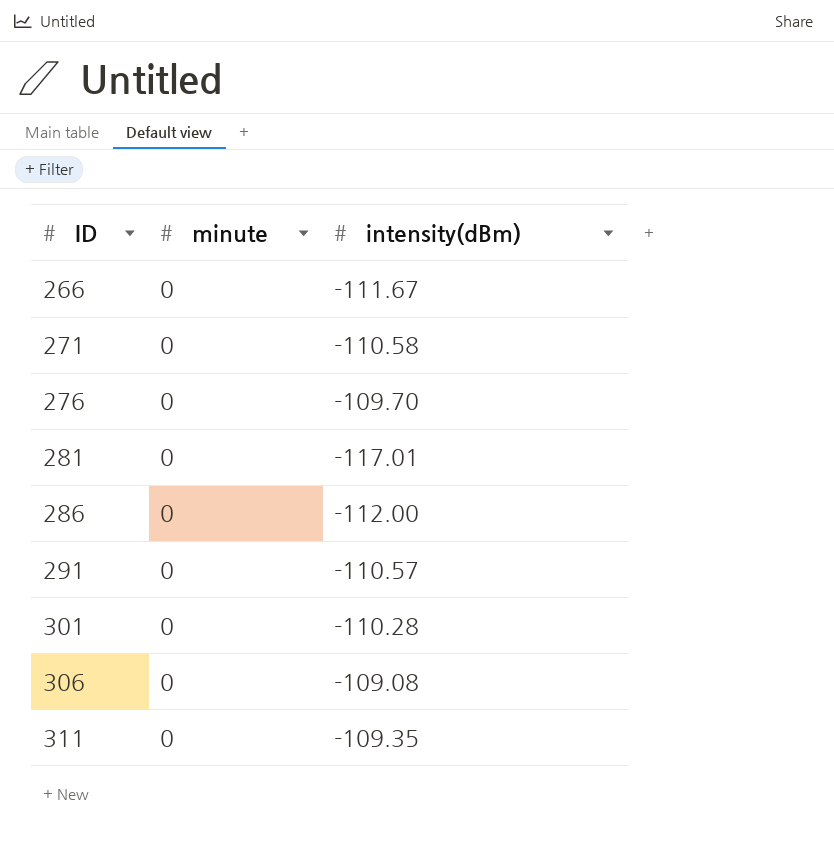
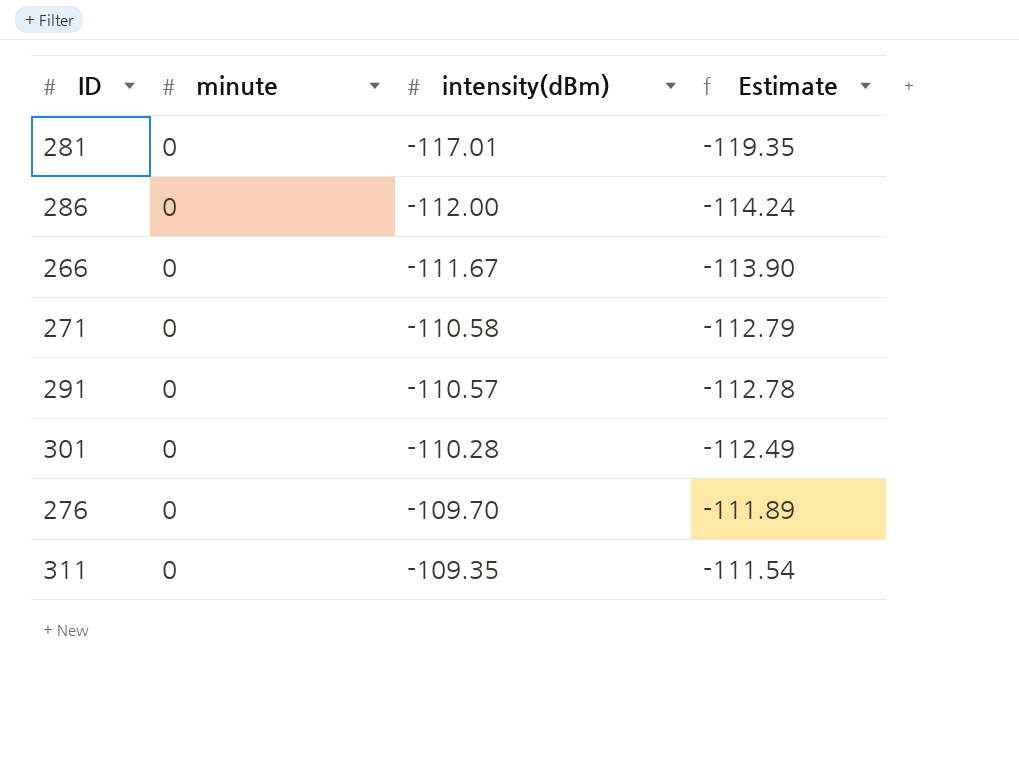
row order: ID ascending -> intensity(dBm) ascending
column Estimate | formula: none -> [intensity(dBm)] * 1.02
row 306: 0 | -109.08 -> none

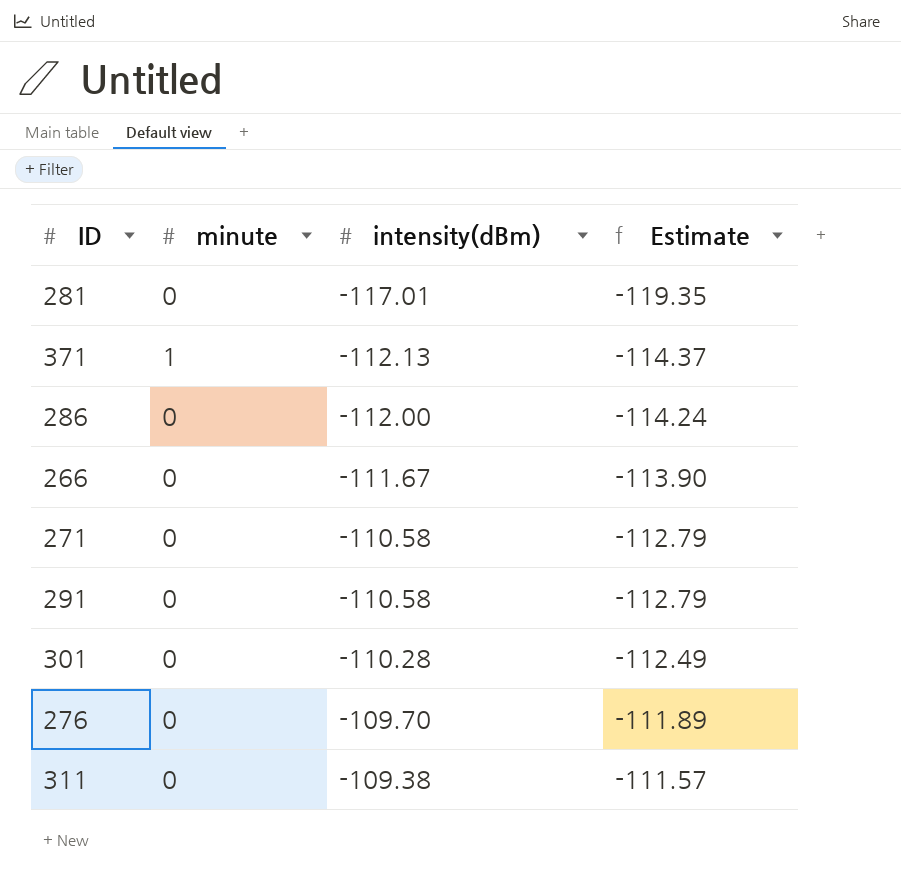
row 371: none -> 1 | -112.13 | -114.37
291 | intensity(dBm): -110.57 -> -110.58
291 | Estimate: -112.78 -> -112.79
311 | intensity(dBm): -109.35 -> -109.38
311 | Estimate: -111.54 -> -111.57

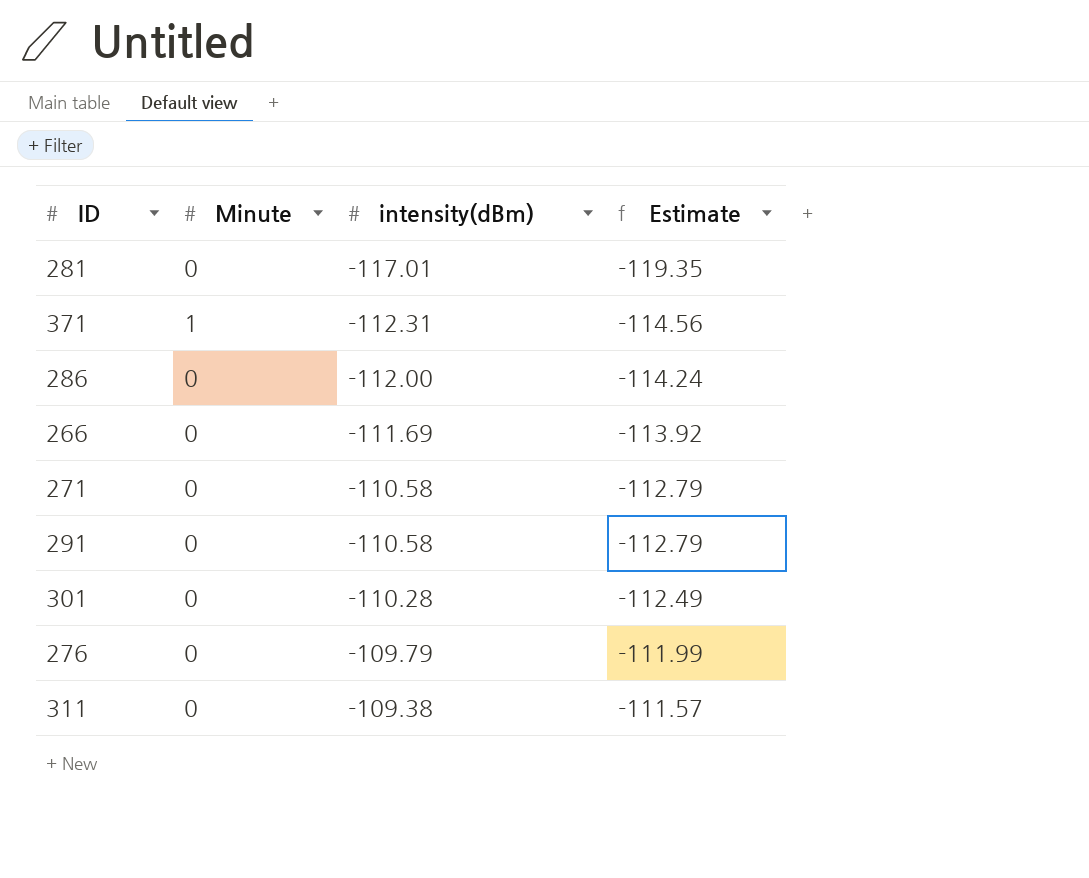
column name: minute -> Minute
371 | intensity(dBm): -112.13 -> -112.31
371 | Estimate: -114.37 -> -114.56
266 | intensity(dBm): -111.67 -> -111.69
266 | Estimate: -113.90 -> -113.92
276 | intensity(dBm): -109.70 -> -109.79
276 | Estimate: -111.89 -> -111.99

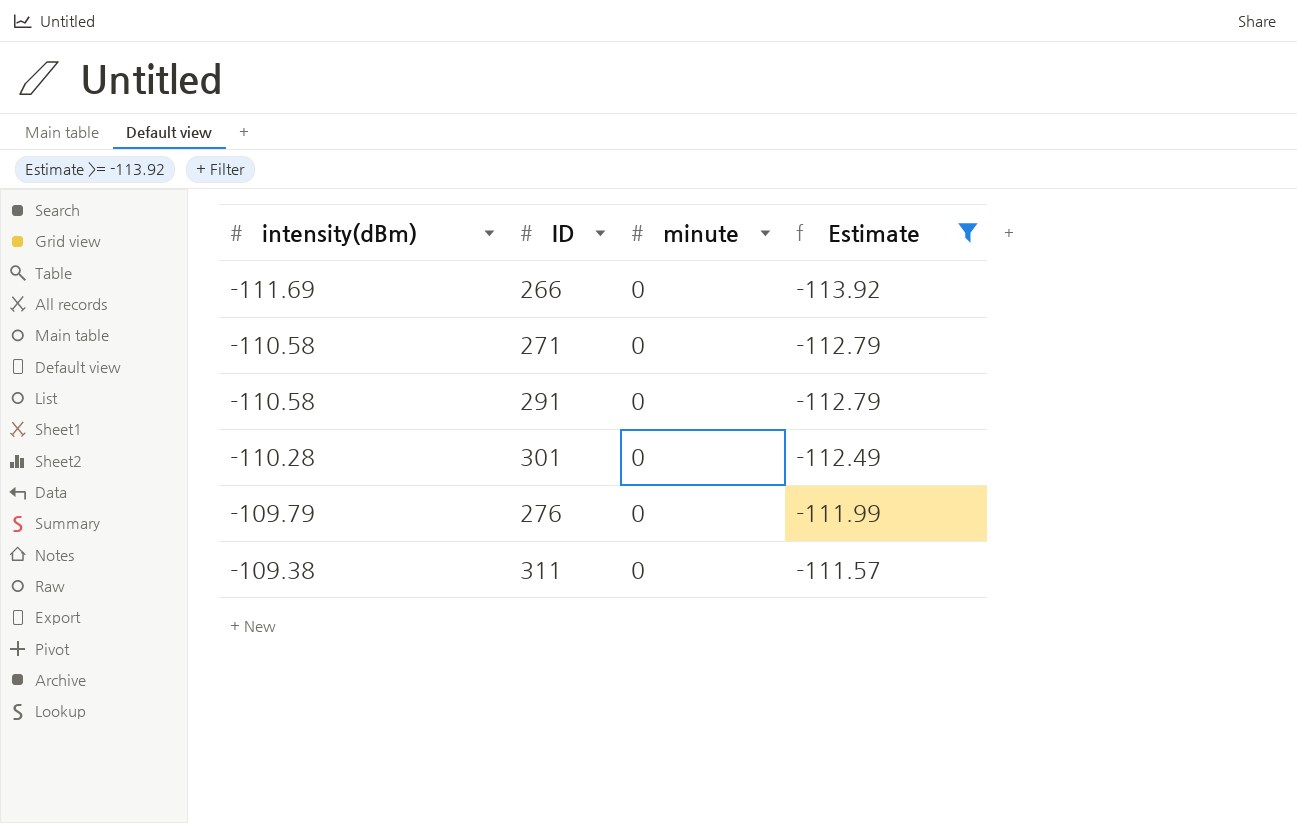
filter: none -> Estimate >= -113.92
column intensity(dBm) | position: 3 -> 1
column name: Minute -> minute

